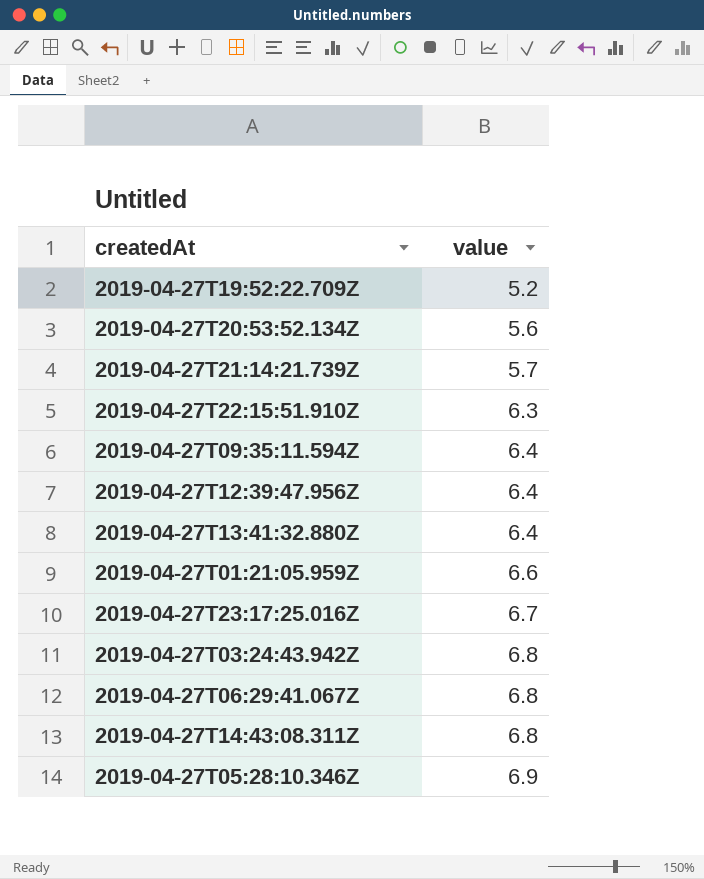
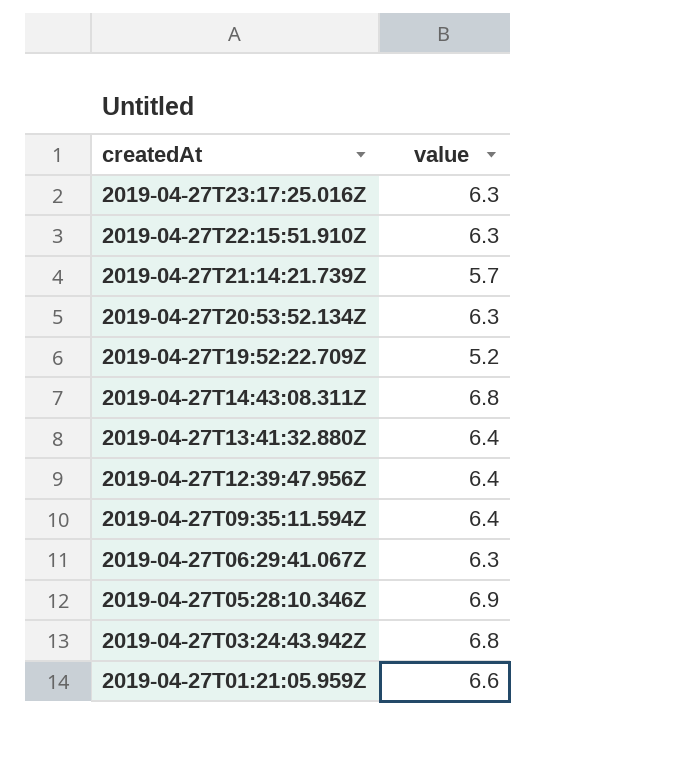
row order: value ascending -> createdAt descending
2019-04-27T23:17:25.016Z | value: 6.7 -> 6.3
2019-04-27T20:53:52.134Z | value: 5.6 -> 6.3
2019-04-27T06:29:41.067Z | value: 6.8 -> 6.3

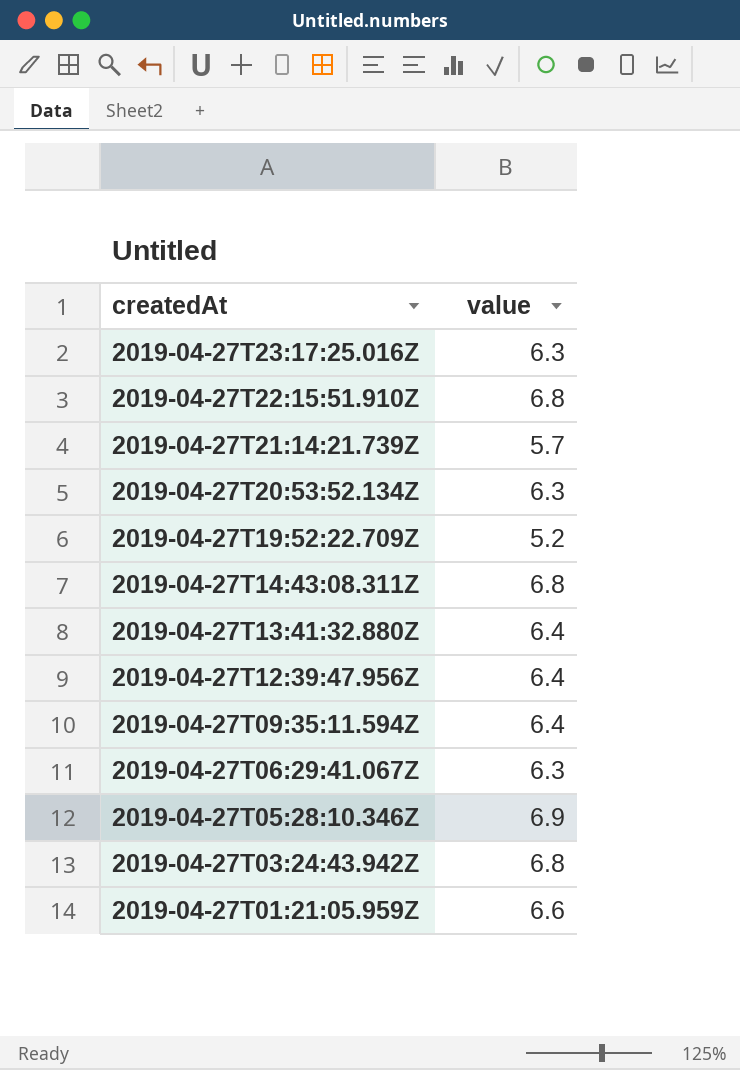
2019-04-27T22:15:51.910Z | value: 6.3 -> 6.8

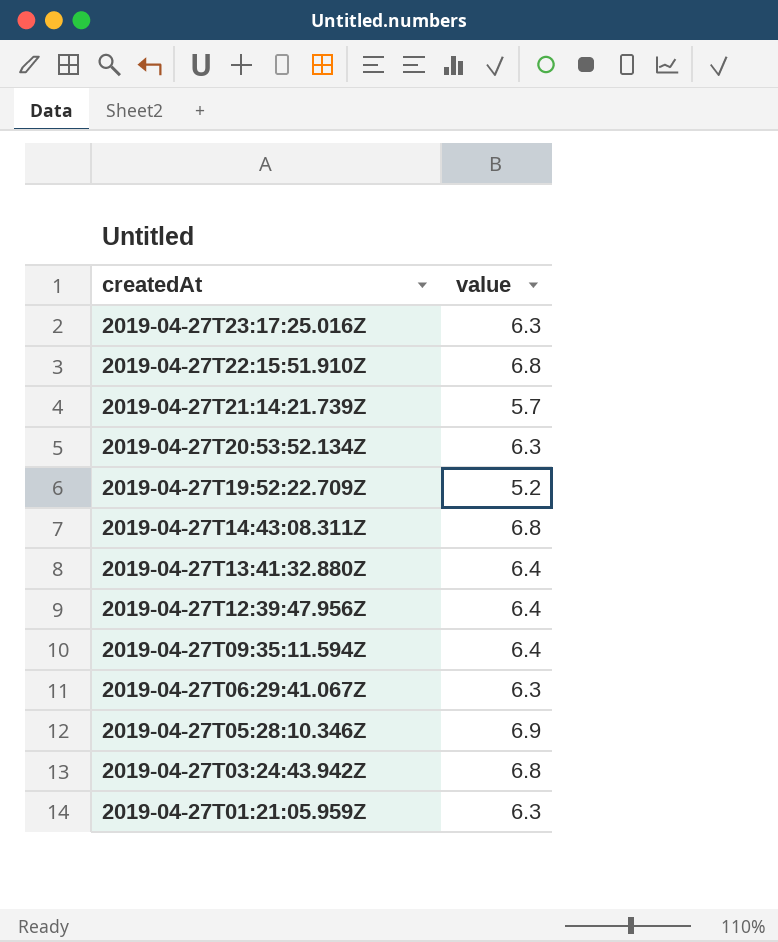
2019-04-27T01:21:05.959Z | value: 6.6 -> 6.3

